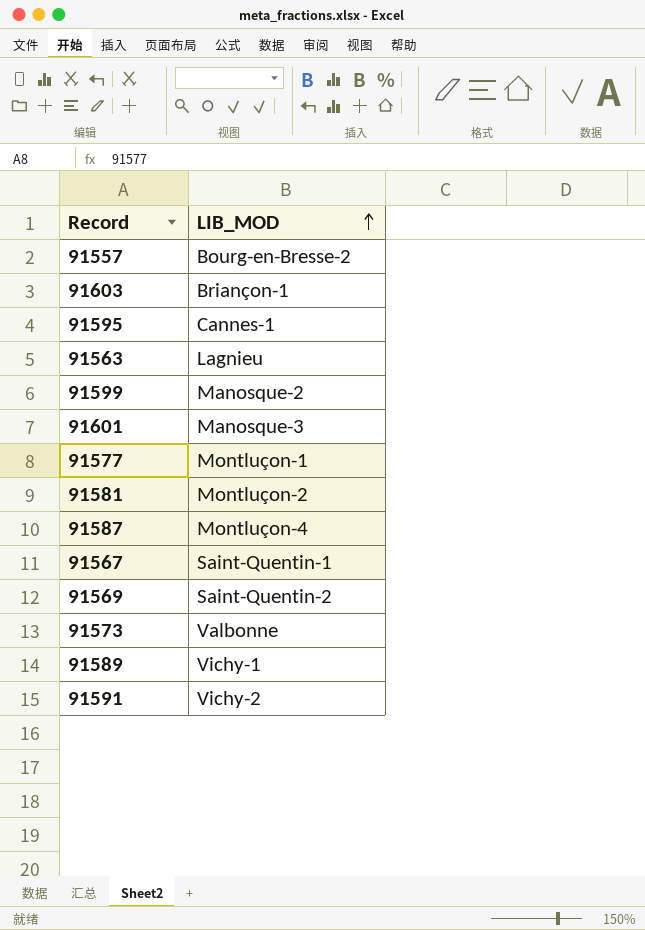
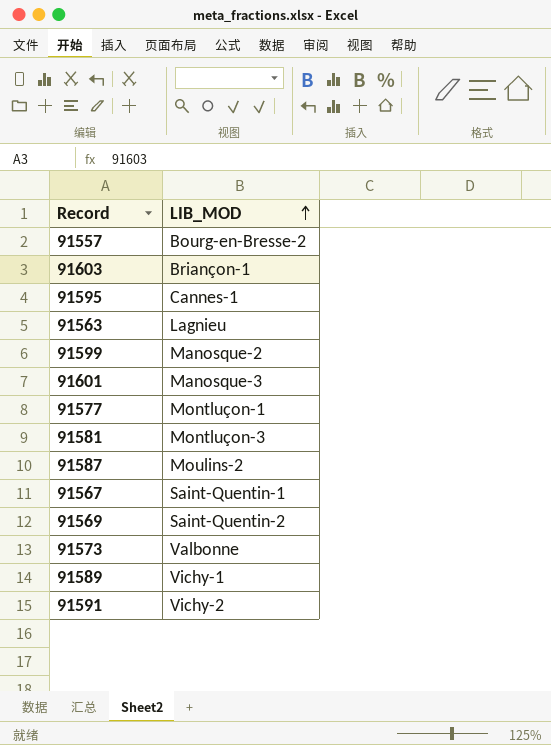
91581 | LIB_MOD: Montluçon-2 -> Montluçon-3
91587 | LIB_MOD: Montluçon-4 -> Moulins-2

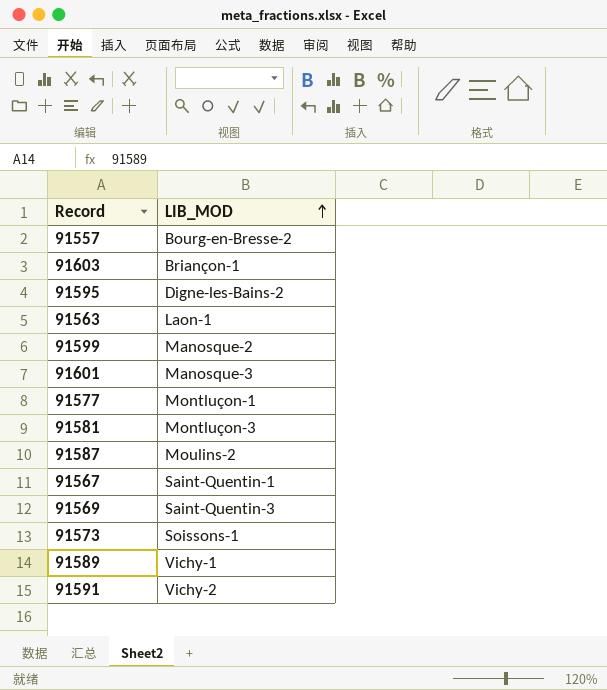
91595 | LIB_MOD: Cannes-1 -> Digne-les-Bains-2
91563 | LIB_MOD: Lagnieu -> Laon-1
91569 | LIB_MOD: Saint-Quentin-2 -> Saint-Quentin-3
91573 | LIB_MOD: Valbonne -> Soissons-1

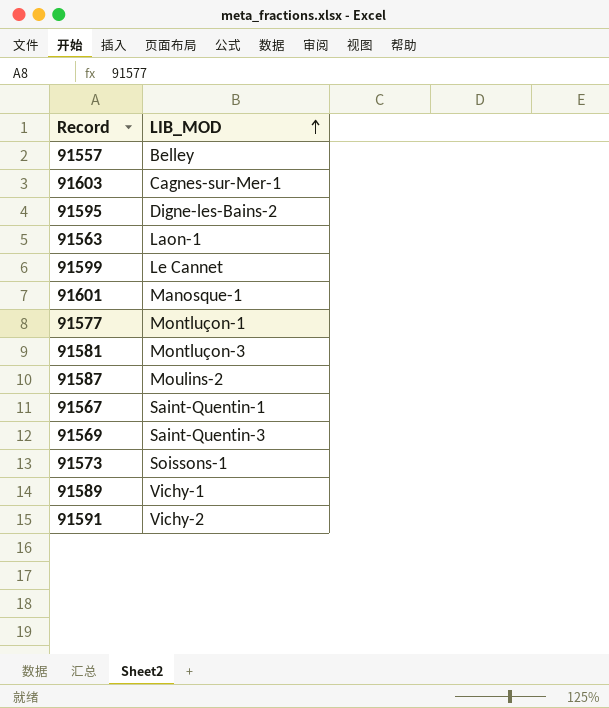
91557 | LIB_MOD: Bourg-en-Bresse-2 -> Belley
91603 | LIB_MOD: Briançon-1 -> Cagnes-sur-Mer-1
91599 | LIB_MOD: Manosque-2 -> Le Cannet
91601 | LIB_MOD: Manosque-3 -> Manosque-1

